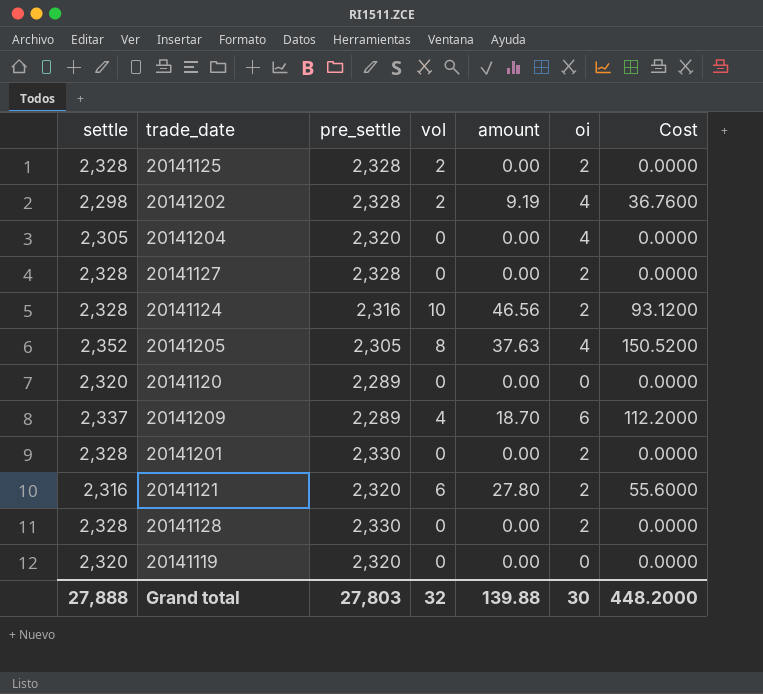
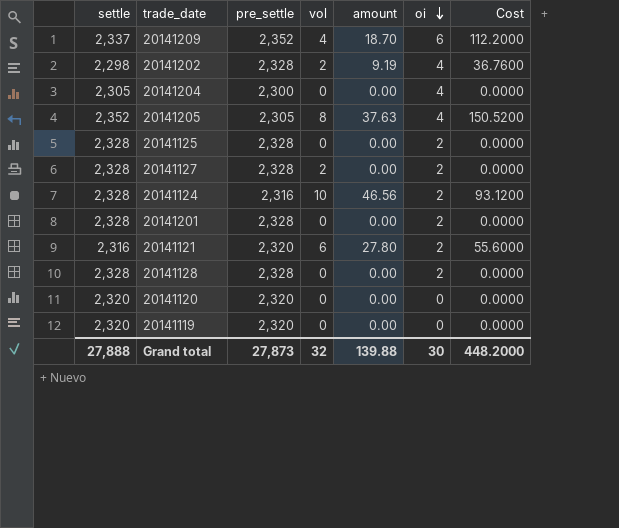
row order: none -> oi descending
20141209 | pre_settle: 2,289 -> 2,352
20141204 | pre_settle: 2,320 -> 2,300
20141125 | vol: 2 -> 0
20141127 | vol: 0 -> 2
20141201 | pre_settle: 2,330 -> 2,328
20141128 | pre_settle: 2,330 -> 2,328
20141120 | pre_settle: 2,289 -> 2,320
Grand total | pre_settle: 27,803 -> 27,873

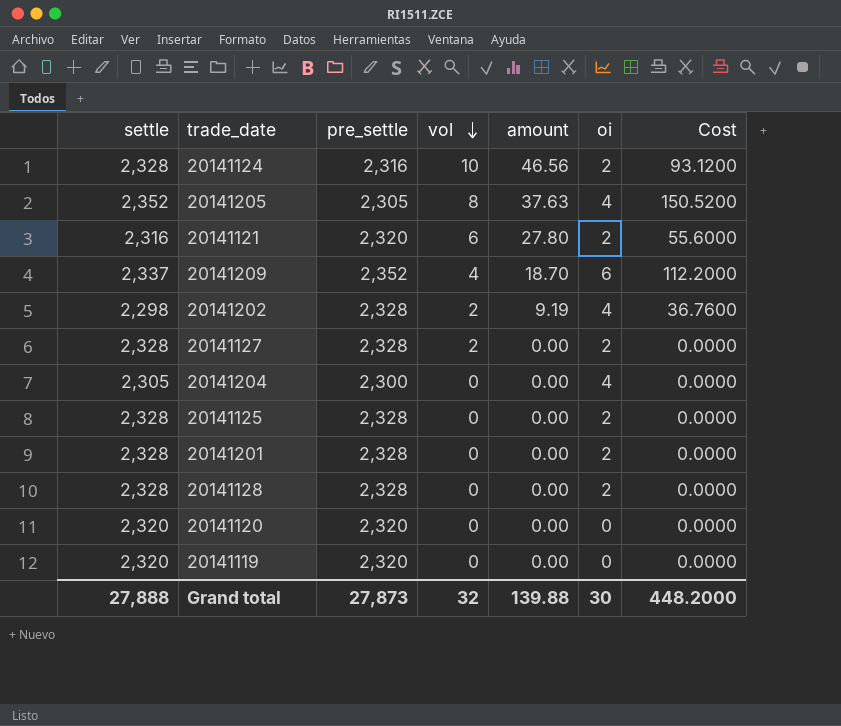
row order: oi descending -> vol descending

